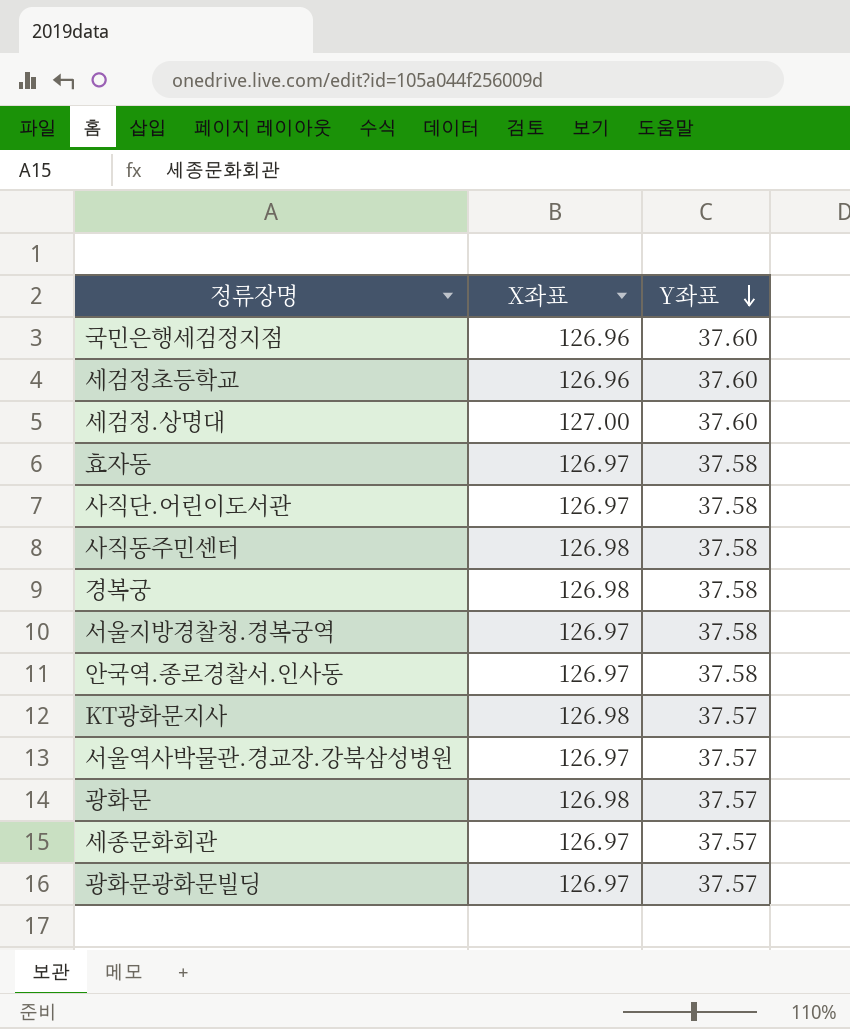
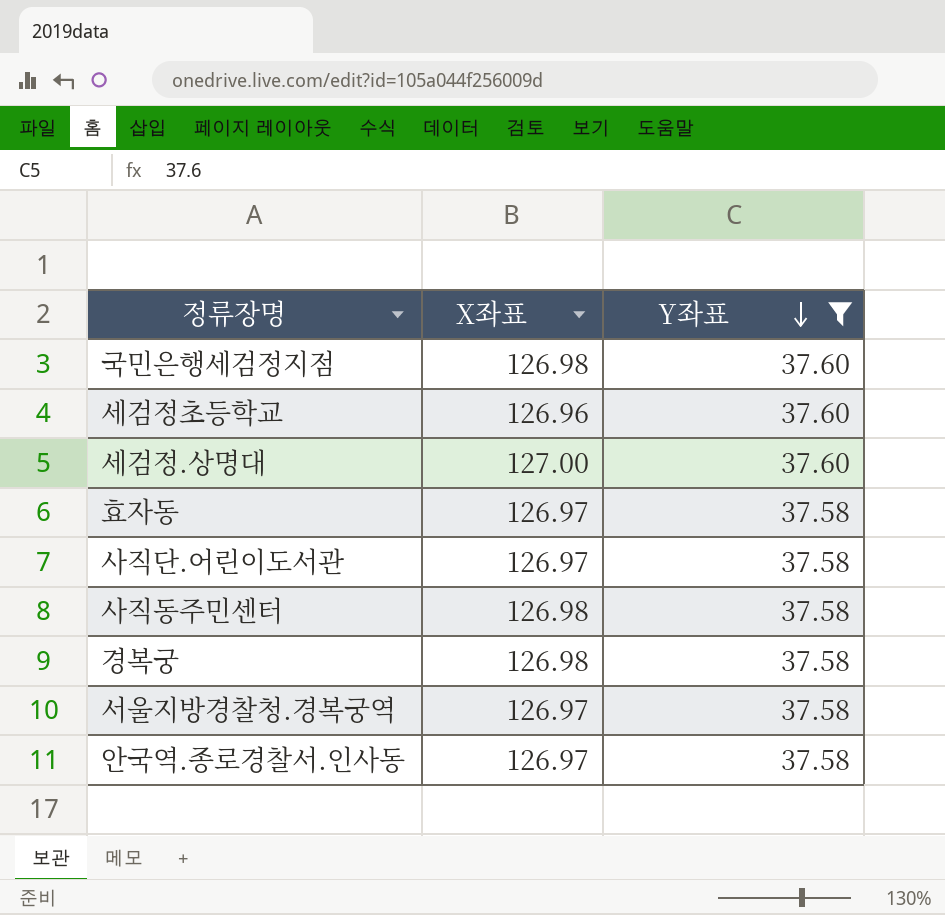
filter: none -> Y좌표 != 37.57
국민은행세검정지점 | X좌표: 126.96 -> 126.98

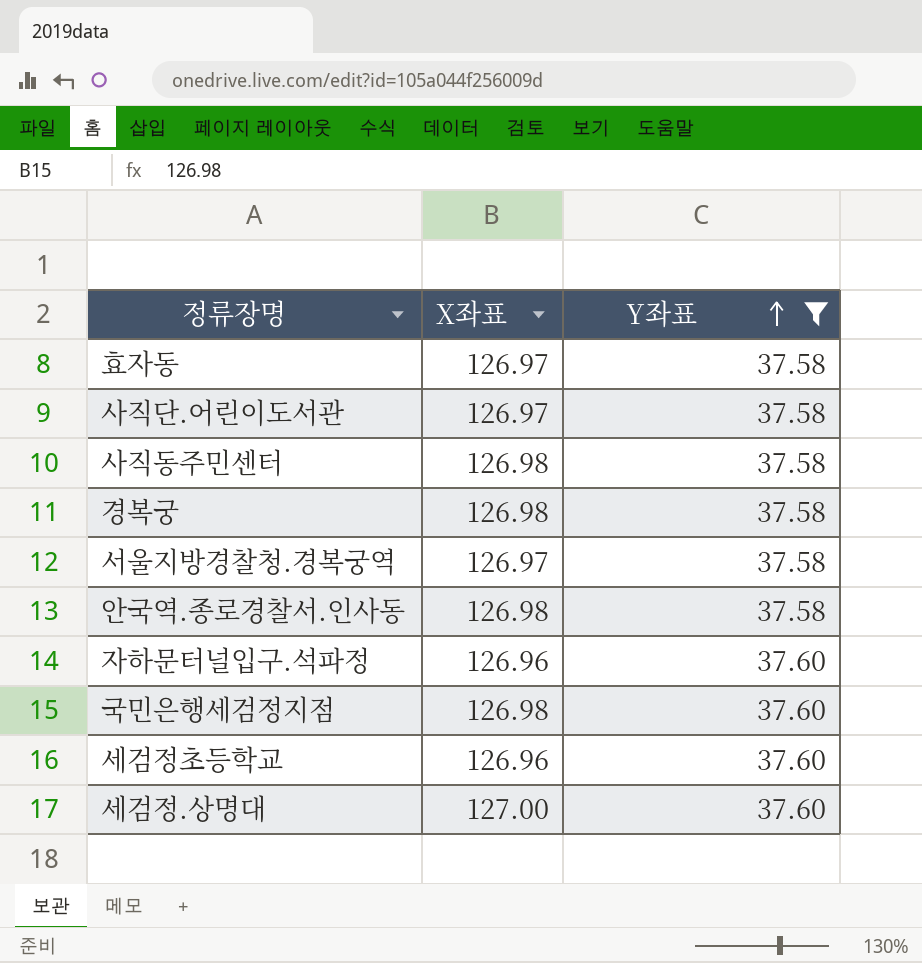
row order: Y좌표 descending -> Y좌표 ascending
안국역.종로경찰서.인사동 | X좌표: 126.97 -> 126.98
row 자하문터널입구.석파정: none -> 126.96 | 37.60

